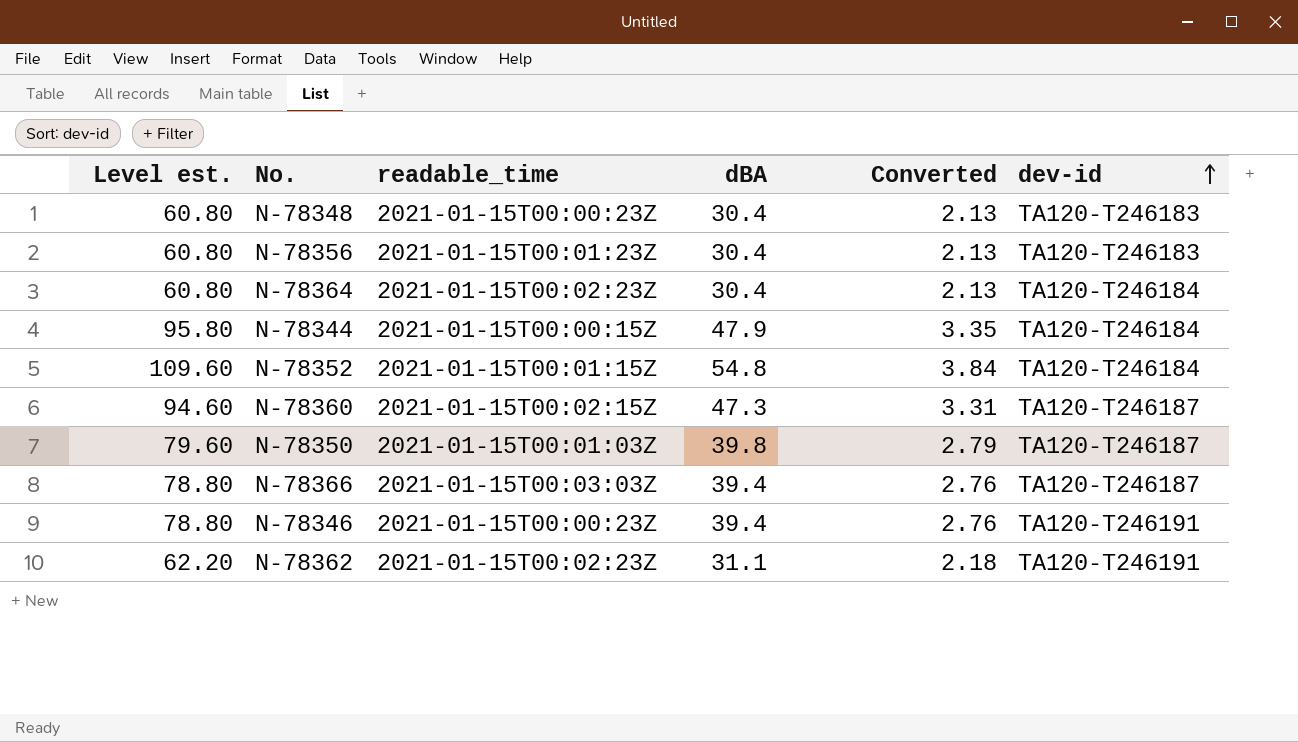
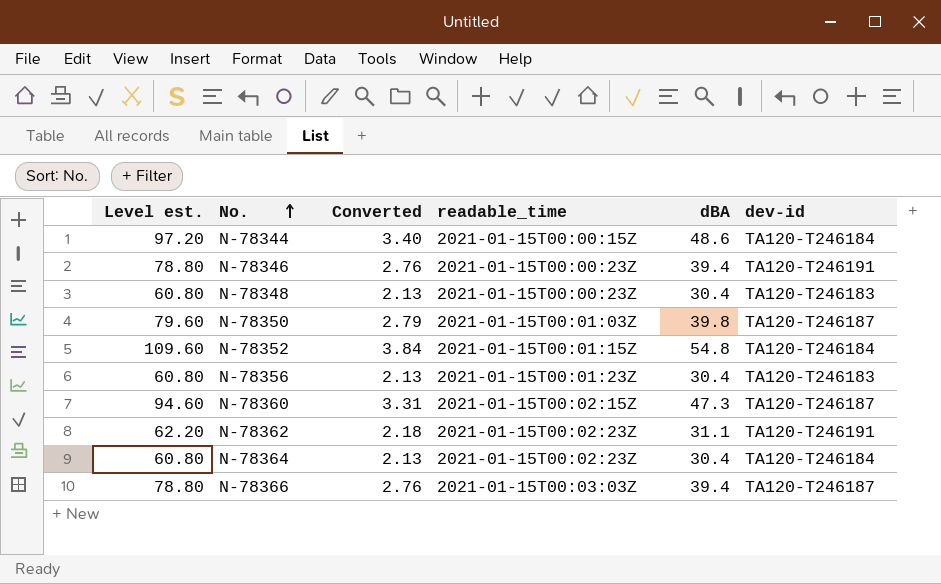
row order: dev-id ascending -> No. ascending
column Converted | position: 5 -> 3
N-78344 | Level est.: 95.80 -> 97.20
N-78344 | Converted: 3.35 -> 3.40
N-78344 | dBA: 47.9 -> 48.6

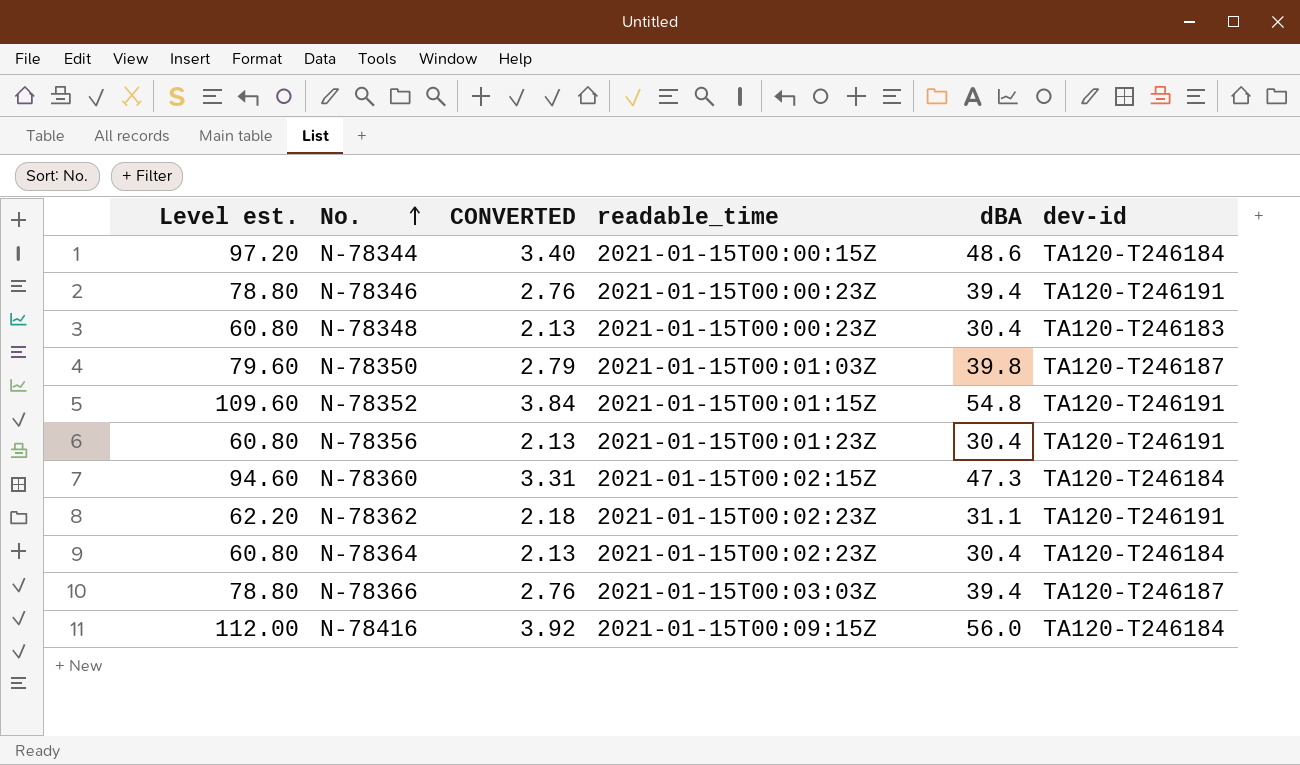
column name: Converted -> CONVERTED
N-78352 | dev-id: TA120-T246184 -> TA120-T246191
N-78356 | dev-id: TA120-T246183 -> TA120-T246191
N-78360 | dev-id: TA120-T246187 -> TA120-T246184
row N-78416: none -> 112.00 | 3.92 | 2021-01-15T00:09:15Z | 56.0 | TA120-T246184

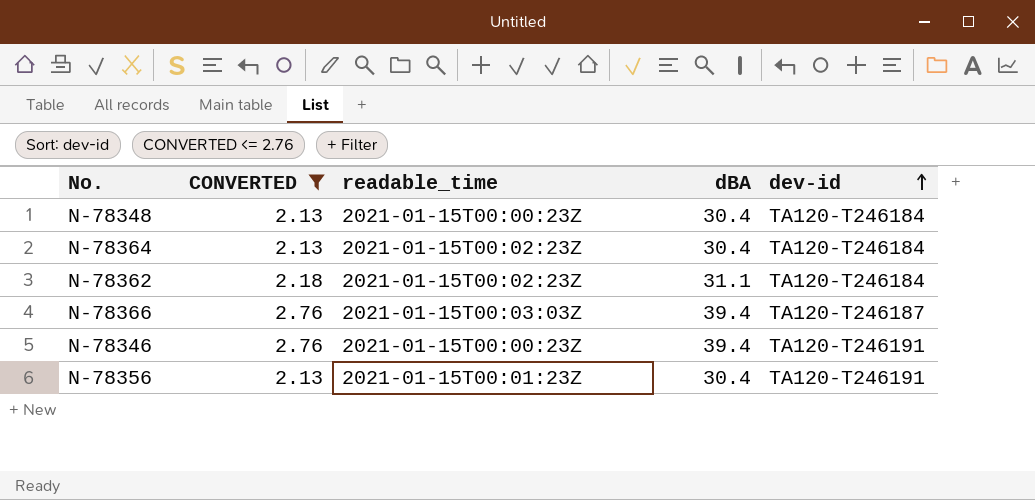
filter: none -> CONVERTED <= 2.76
row order: No. ascending -> dev-id ascending
column Level est. | formula: [dBA] * 2 -> none
N-78348 | dev-id: TA120-T246183 -> TA120-T246184
N-78362 | dev-id: TA120-T246191 -> TA120-T246184

